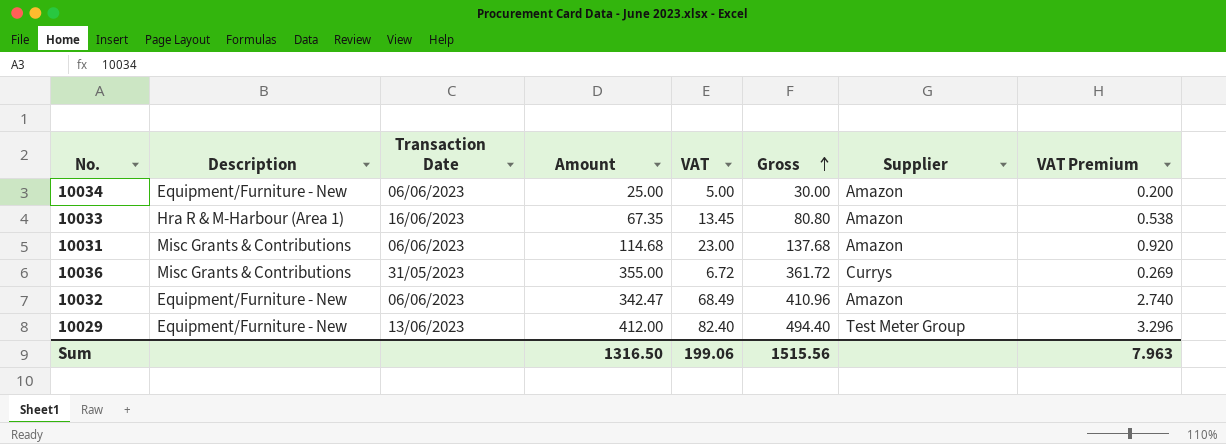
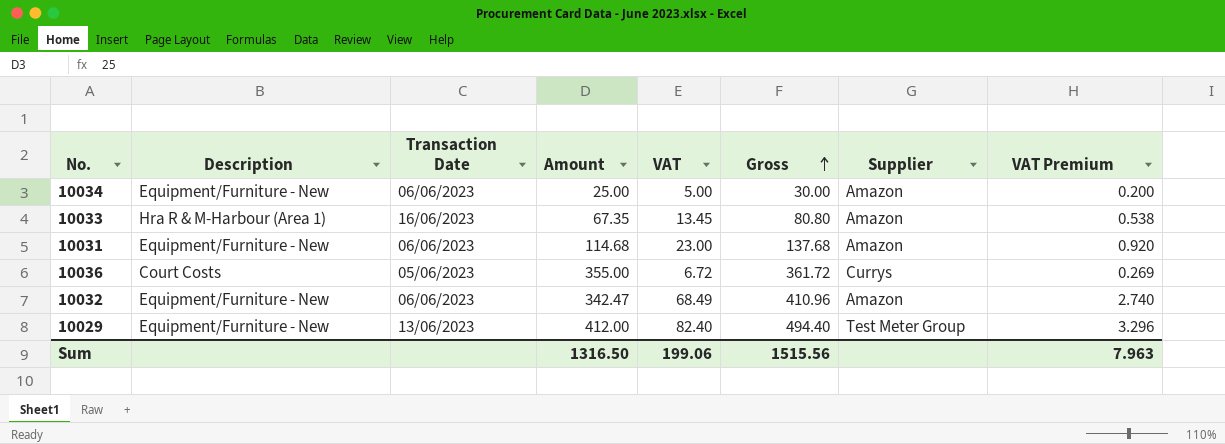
10031 | Description: Misc Grants & Contributions -> Equipment/Furniture - New
10036 | Description: Misc Grants & Contributions -> Court Costs
10036 | Transaction Date: 31/05/2023 -> 05/06/2023

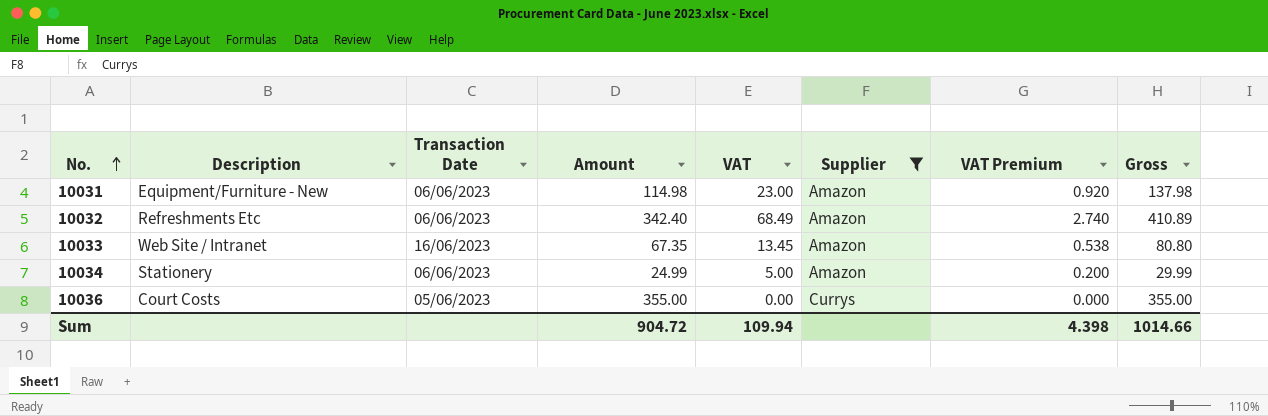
filter: none -> Supplier != Test Meter Group
row order: Gross ascending -> No. ascending
column Gross | position: 6 -> 8
10031 | Amount: 114.68 -> 114.98
10031 | Gross: 137.68 -> 137.98
10032 | Description: Equipment/Furniture - New -> Refreshments Etc
10032 | Amount: 342.47 -> 342.40
10032 | Gross: 410.96 -> 410.89
10033 | Description: Hra R & M-Harbour (Area 1) -> Web Site / Intranet
10034 | Description: Equipment/Furniture - New -> Stationery
10034 | Amount: 25.00 -> 24.99
10034 | Gross: 30.00 -> 29.99
10036 | VAT: 6.72 -> 0.00
10036 | VAT Premium: 0.269 -> 0.000
10036 | Gross: 361.72 -> 355.00
Sum | Amount: 1316.50 -> 904.72
Sum | VAT: 199.06 -> 109.94
Sum | VAT Premium: 7.963 -> 4.398
Sum | Gross: 1515.56 -> 1014.66

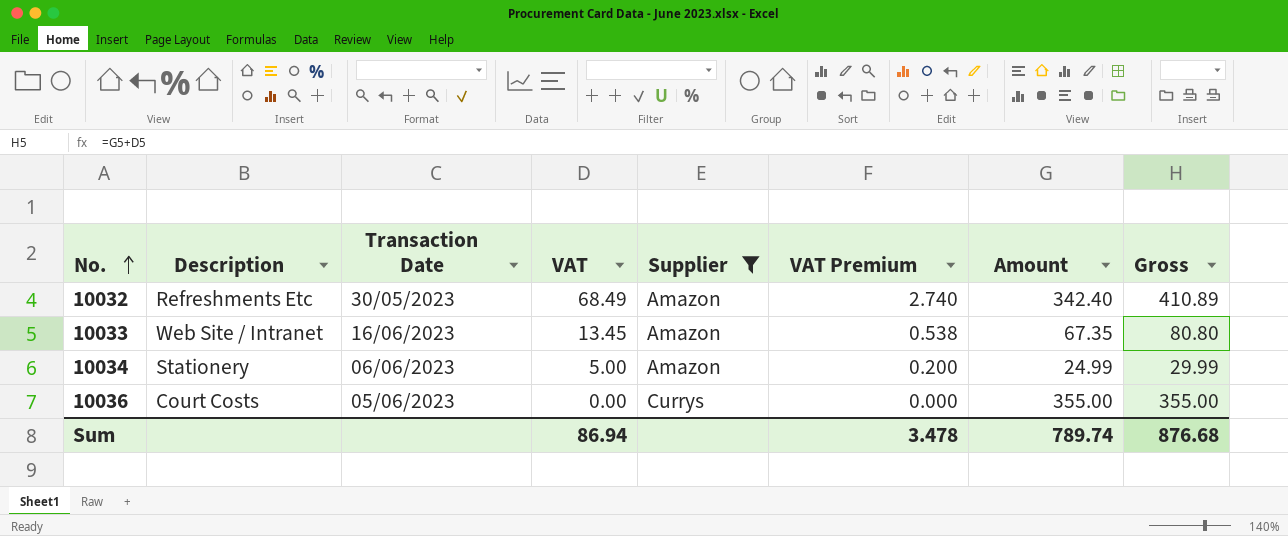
column Amount | position: 4 -> 7
row 10031: Equipment/Furniture - New | 06/06/2023 | 114.98 | 23.00 | Amazon | 0.920 | 137.98 -> none
10032 | Transaction Date: 06/06/2023 -> 30/05/2023
Sum | VAT: 109.94 -> 86.94
Sum | VAT Premium: 4.398 -> 3.478
Sum | Amount: 904.72 -> 789.74
Sum | Gross: 1014.66 -> 876.68

